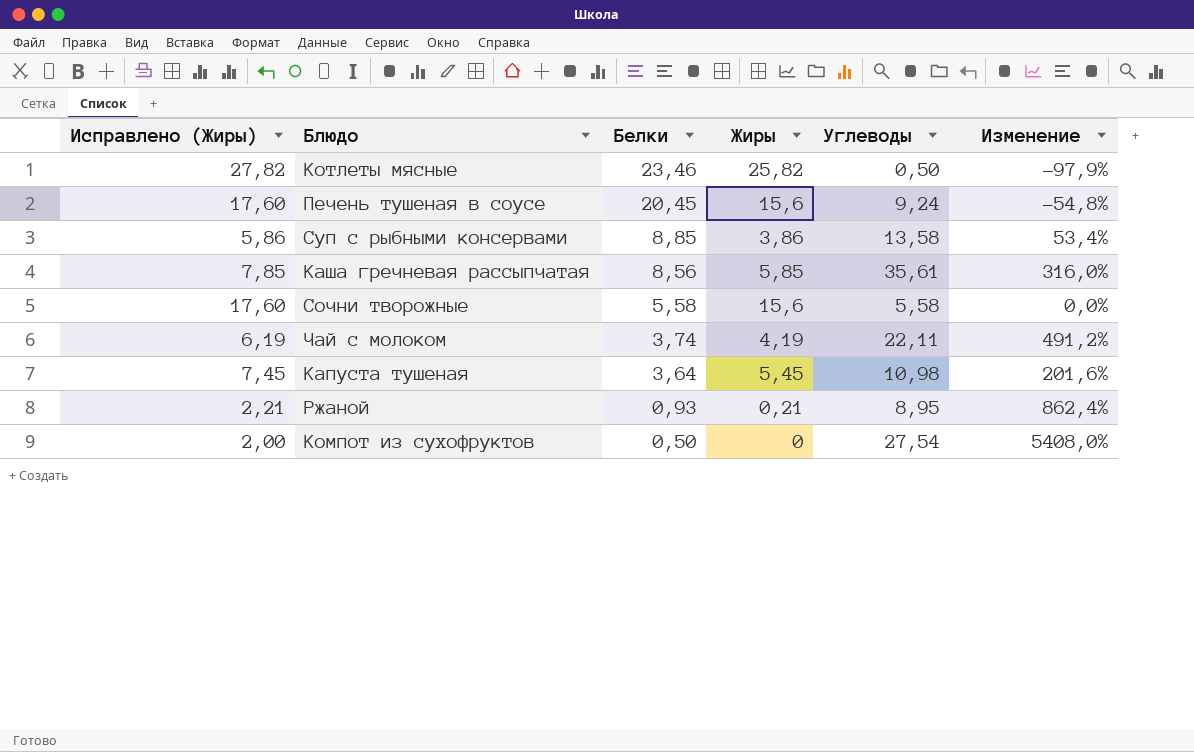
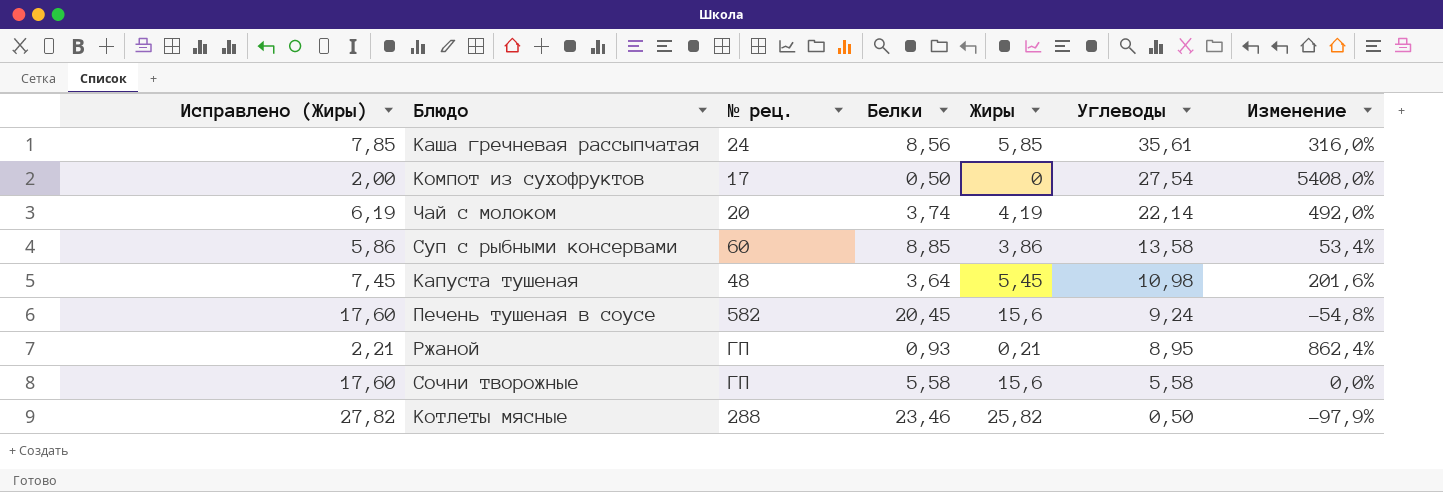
row order: Белки descending -> Углеводы descending
column № рец. | position: none -> 3
Чай с молоком | Углеводы: 22,11 -> 22,14
Чай с молоком | Изменение: 491,2% -> 492,0%

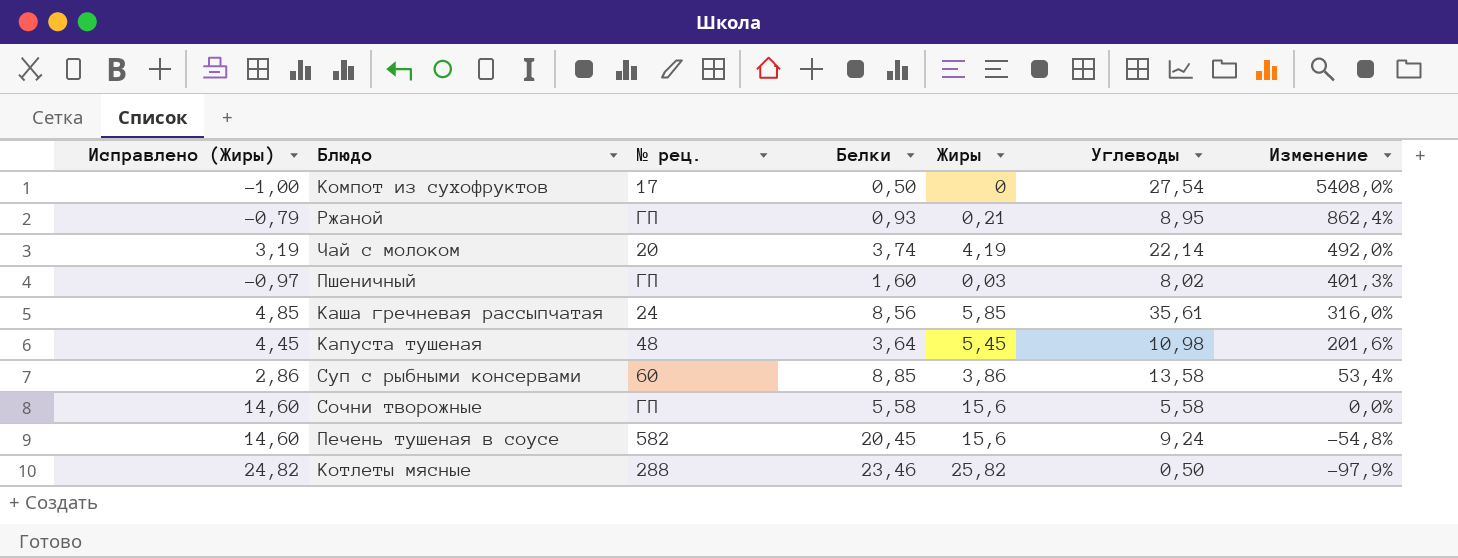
row order: Углеводы descending -> Изменение descending
column Исправлено (Жиры) | formula: [Жиры] + 2 -> [Жиры] - 1
row Пшеничный: none -> -0,97 | ГП | 1,60 | 0,03 | 8,02 | 401,3%

